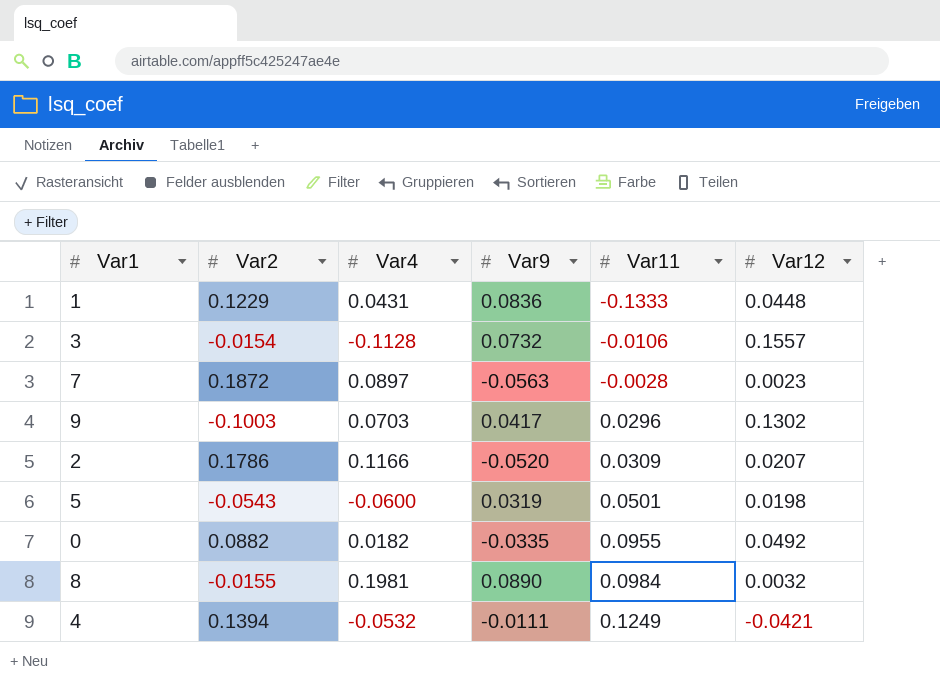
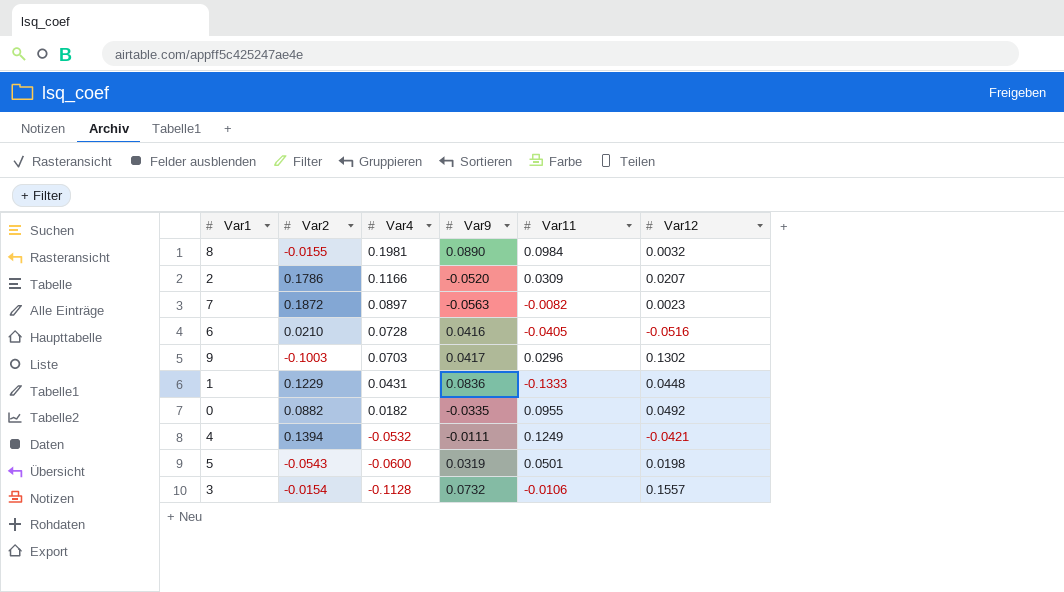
row order: Var11 ascending -> Var4 descending
7 | Var11: -0.0028 -> -0.0082
row 6: none -> 0.0210 | 0.0728 | 0.0416 | -0.0405 | -0.0516

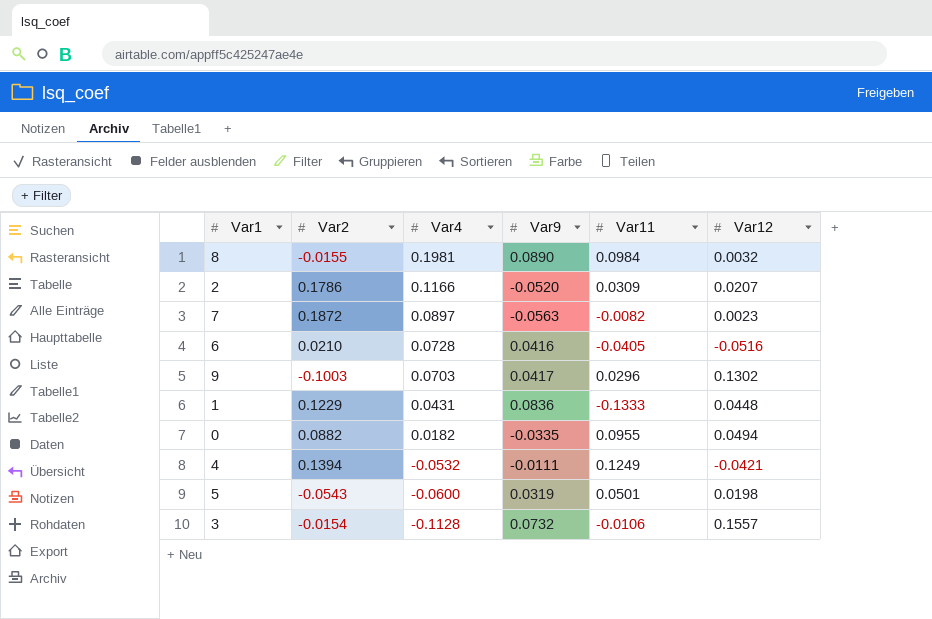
0 | Var12: 0.0492 -> 0.0494

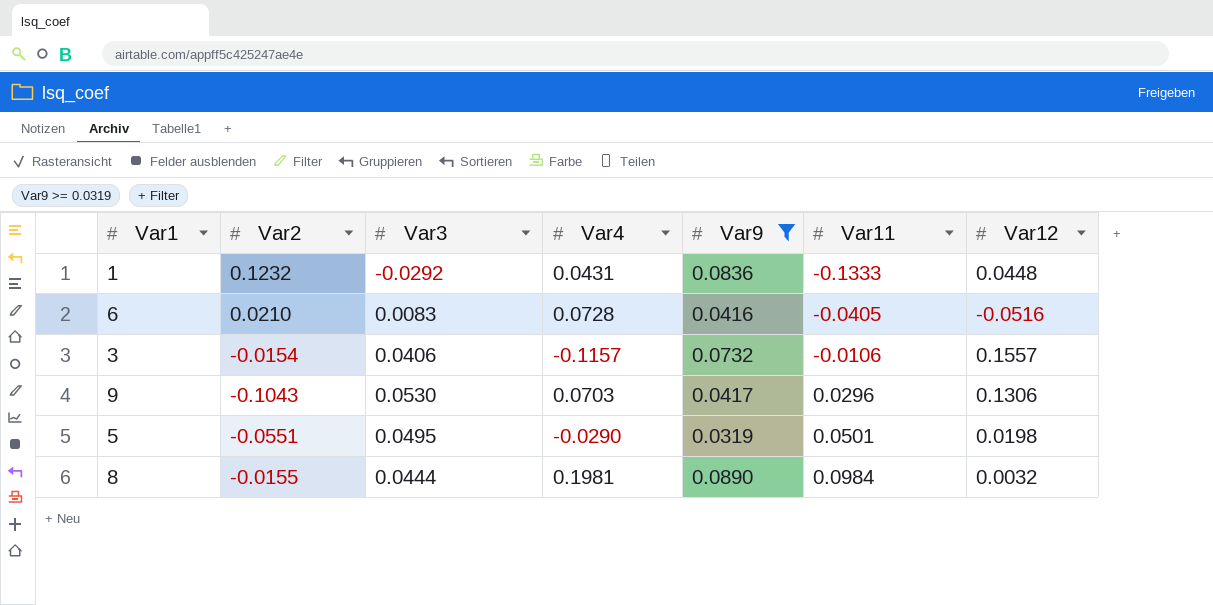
filter: none -> Var9 >= 0.0319
row order: Var4 descending -> Var11 ascending
column Var3 | position: none -> 3
1 | Var2: 0.1229 -> 0.1232
3 | Var4: -0.1128 -> -0.1157
9 | Var2: -0.1003 -> -0.1043
9 | Var12: 0.1302 -> 0.1306
5 | Var2: -0.0543 -> -0.0551
5 | Var4: -0.0600 -> -0.0290

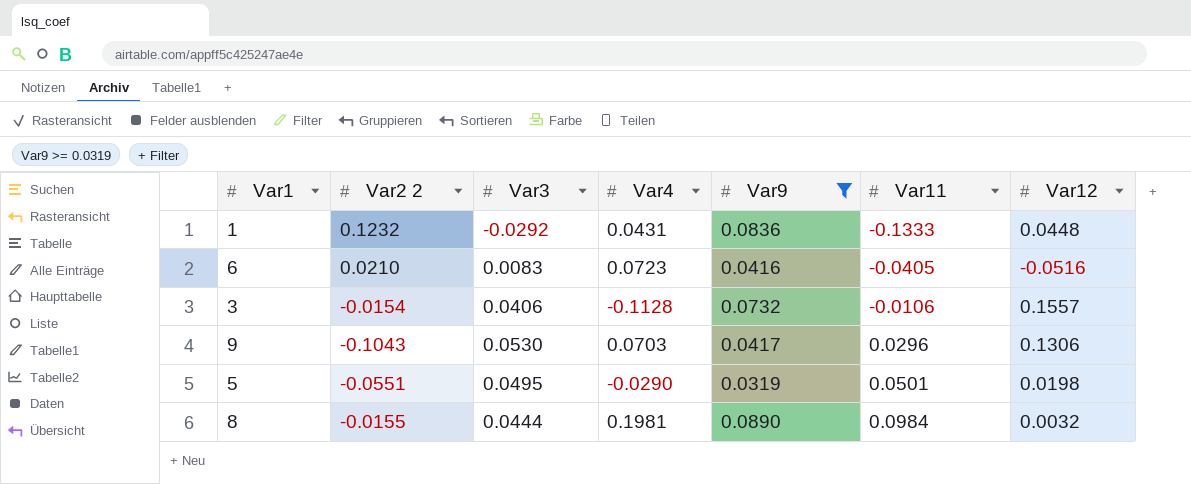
column name: Var2 -> Var2 2
6 | Var4: 0.0728 -> 0.0723
3 | Var4: -0.1157 -> -0.1128

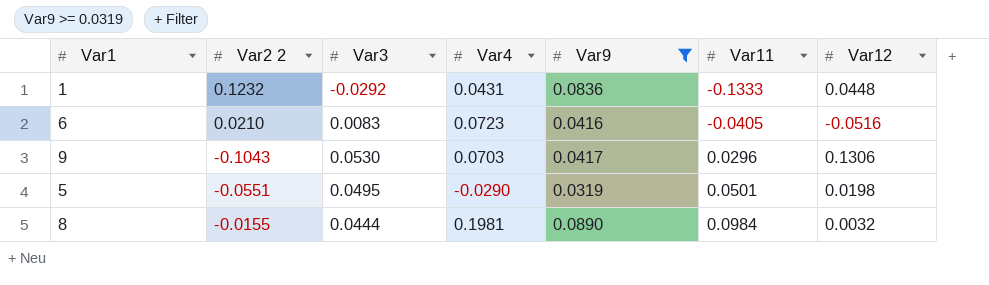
row 3: -0.0154 | 0.0406 | -0.1128 | 0.0732 | -0.0106 | 0.1557 -> none

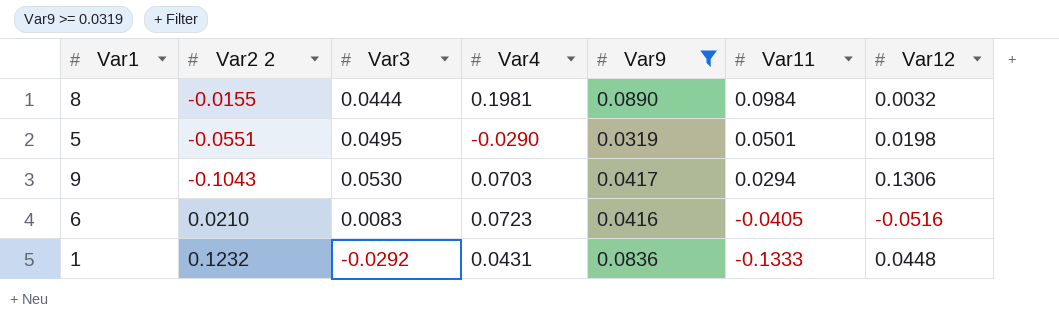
row order: Var11 ascending -> Var11 descending
9 | Var11: 0.0296 -> 0.0294

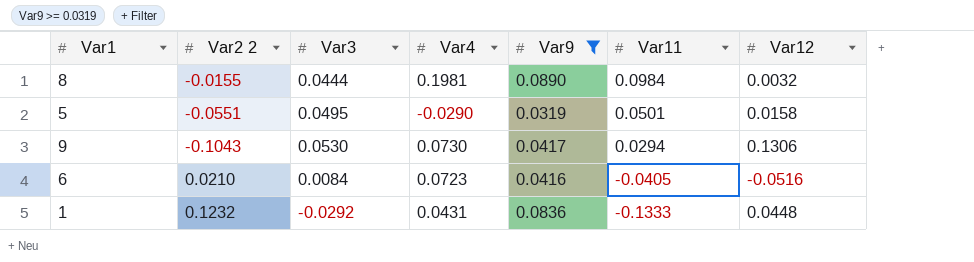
5 | Var12: 0.0198 -> 0.0158
9 | Var4: 0.0703 -> 0.0730
6 | Var3: 0.0083 -> 0.0084

